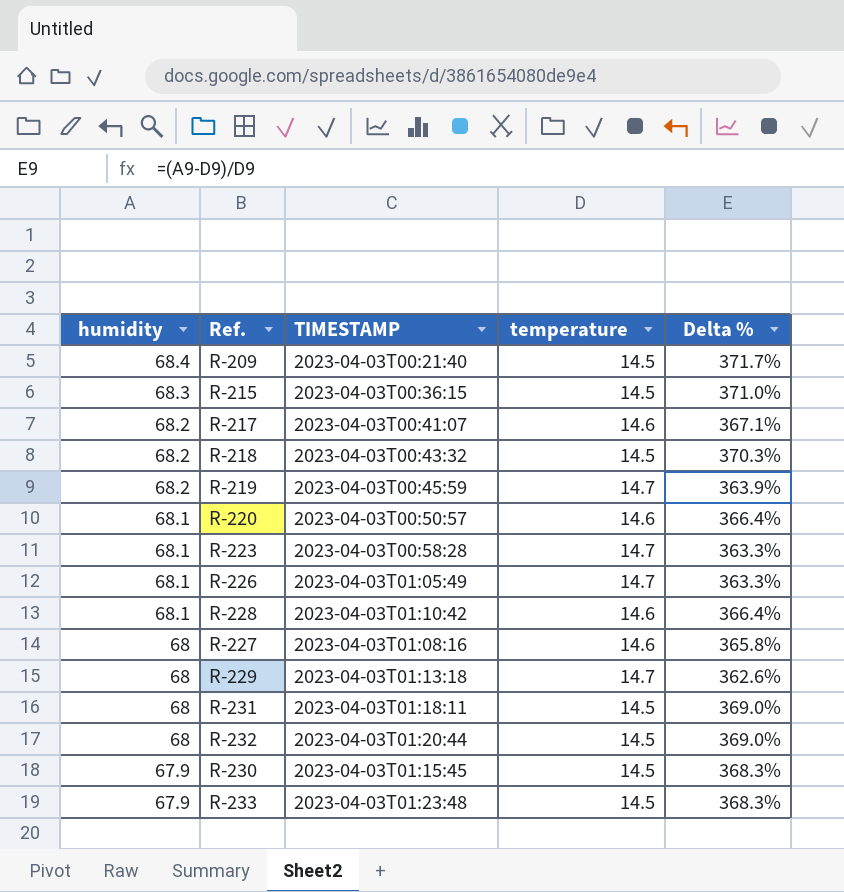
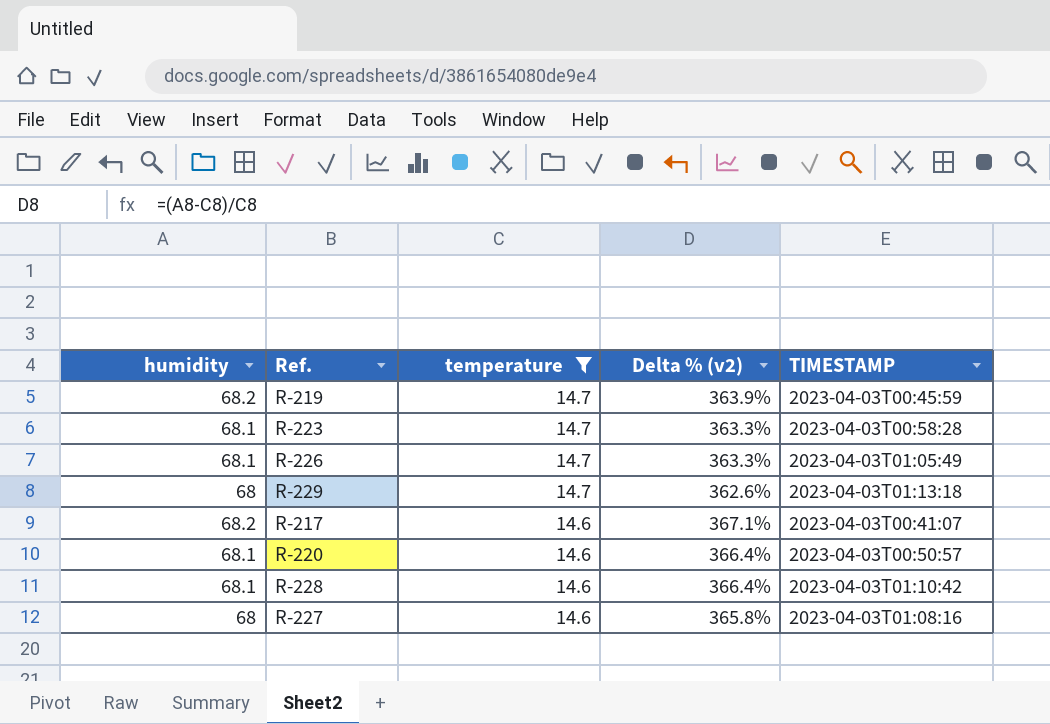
filter: none -> temperature != 14.5
row order: humidity descending -> temperature descending
column name: Delta % -> Delta % (v2)
column TIMESTAMP | position: 3 -> 5

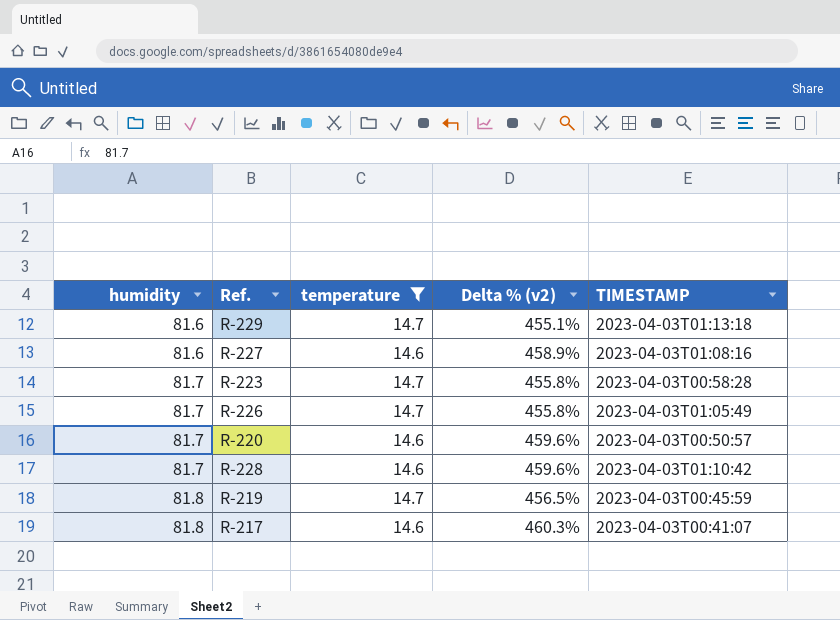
row order: temperature descending -> humidity ascending
R-229 | humidity: 68 -> 81.6
R-229 | Delta % (v2): 362.6% -> 455.1%
R-227 | humidity: 68 -> 81.6
R-227 | Delta % (v2): 365.8% -> 458.9%
R-223 | humidity: 68.1 -> 81.7
R-223 | Delta % (v2): 363.3% -> 455.8%
R-226 | humidity: 68.1 -> 81.7
R-226 | Delta % (v2): 363.3% -> 455.8%
R-220 | humidity: 68.1 -> 81.7
R-220 | Delta % (v2): 366.4% -> 459.6%
R-228 | humidity: 68.1 -> 81.7
R-228 | Delta % (v2): 366.4% -> 459.6%
R-219 | humidity: 68.2 -> 81.8
R-219 | Delta % (v2): 363.9% -> 456.5%
R-217 | humidity: 68.2 -> 81.8
R-217 | Delta % (v2): 367.1% -> 460.3%

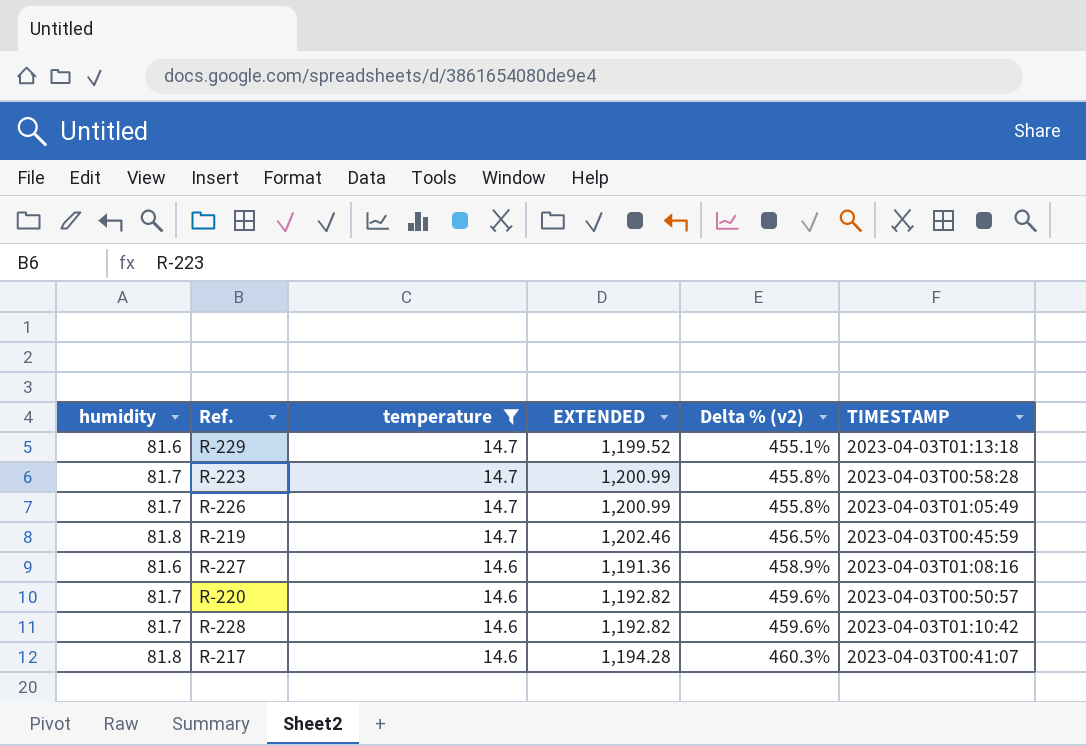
row order: humidity ascending -> temperature descending
column EXTENDED | formula: none -> [humidity] * [temperature]

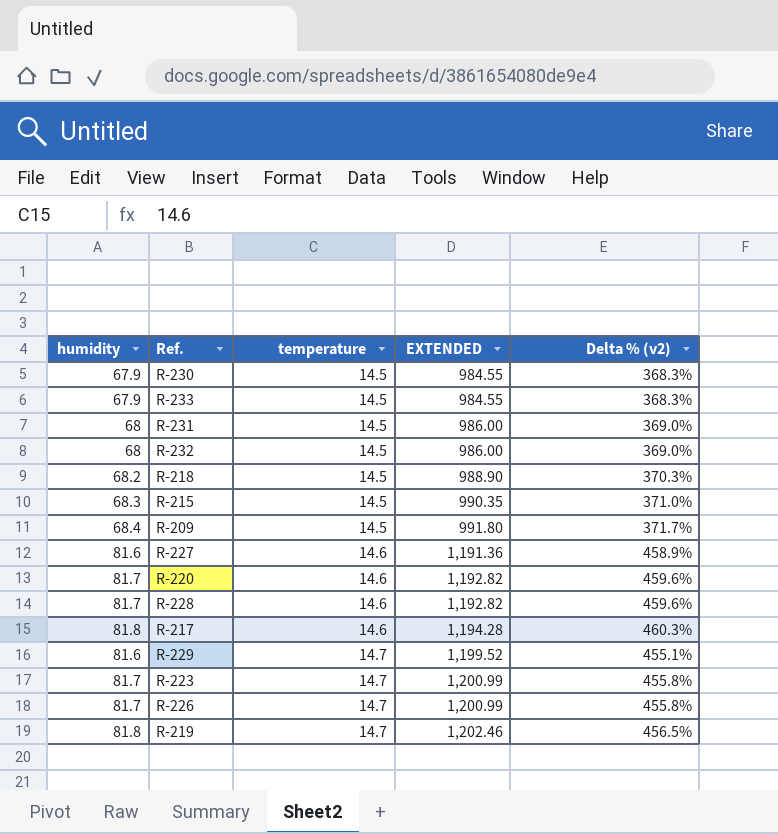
filter: temperature != 14.5 -> none
row order: temperature descending -> temperature ascending
column TIMESTAMP | position: 6 -> none

